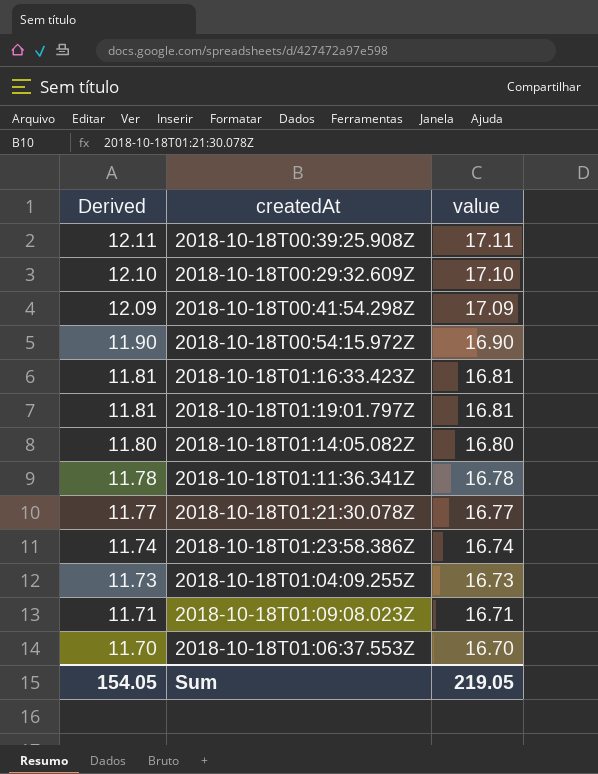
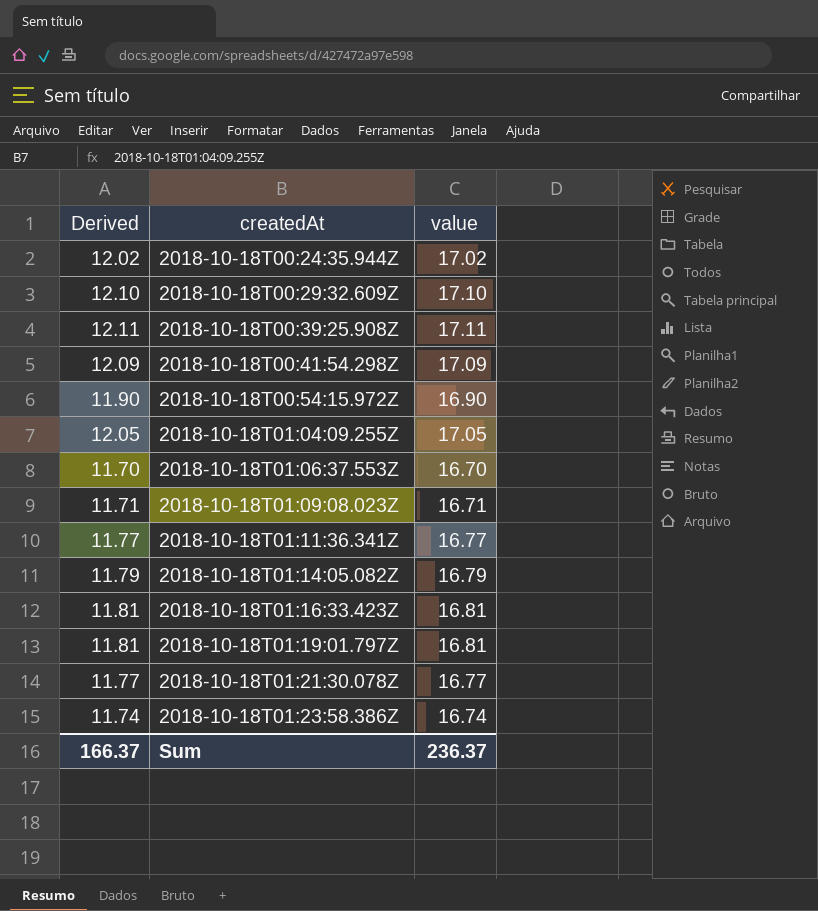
row order: Derived descending -> createdAt ascending
row 2018-10-18T00:24:35.944Z: none -> 12.02 | 17.02
2018-10-18T01:04:09.255Z | Derived: 11.73 -> 12.05
2018-10-18T01:04:09.255Z | value: 16.73 -> 17.05
2018-10-18T01:11:36.341Z | Derived: 11.78 -> 11.77
2018-10-18T01:11:36.341Z | value: 16.78 -> 16.77
2018-10-18T01:14:05.082Z | Derived: 11.80 -> 11.79
2018-10-18T01:14:05.082Z | value: 16.80 -> 16.79
Sum | Derived: 154.05 -> 166.37
Sum | value: 219.05 -> 236.37

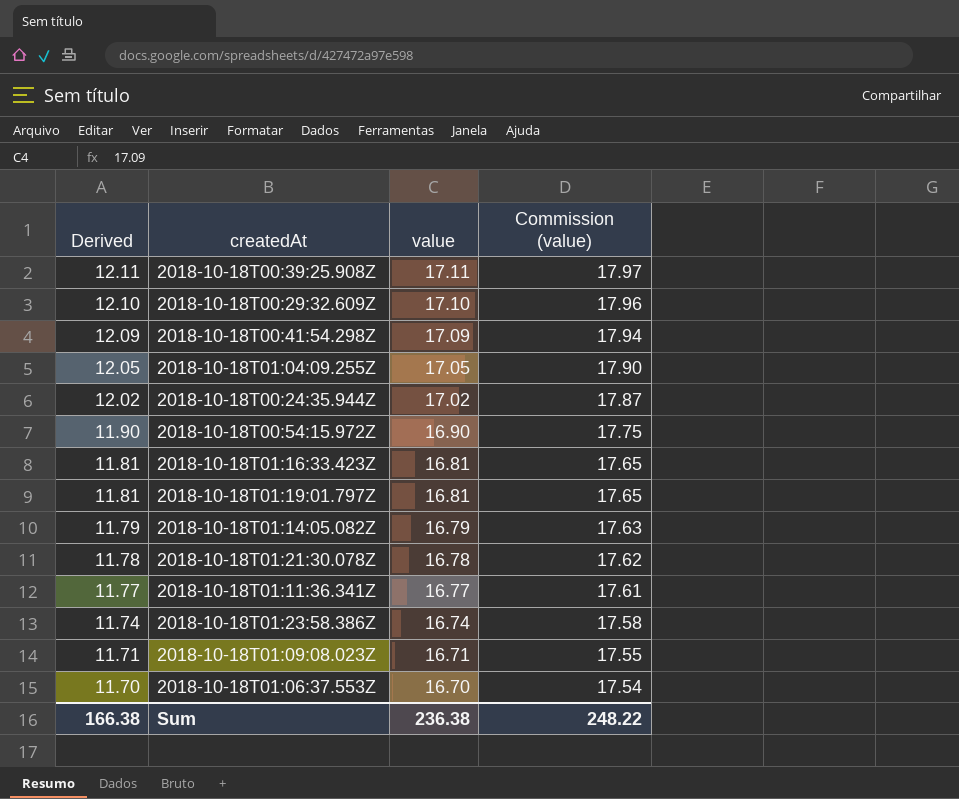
row order: createdAt ascending -> Derived descending
column Commission (value) | formula: none -> [value] * 1.05
2018-10-18T01:21:30.078Z | Derived: 11.77 -> 11.78
2018-10-18T01:21:30.078Z | value: 16.77 -> 16.78
Sum | Derived: 166.37 -> 166.38
Sum | value: 236.37 -> 236.38

